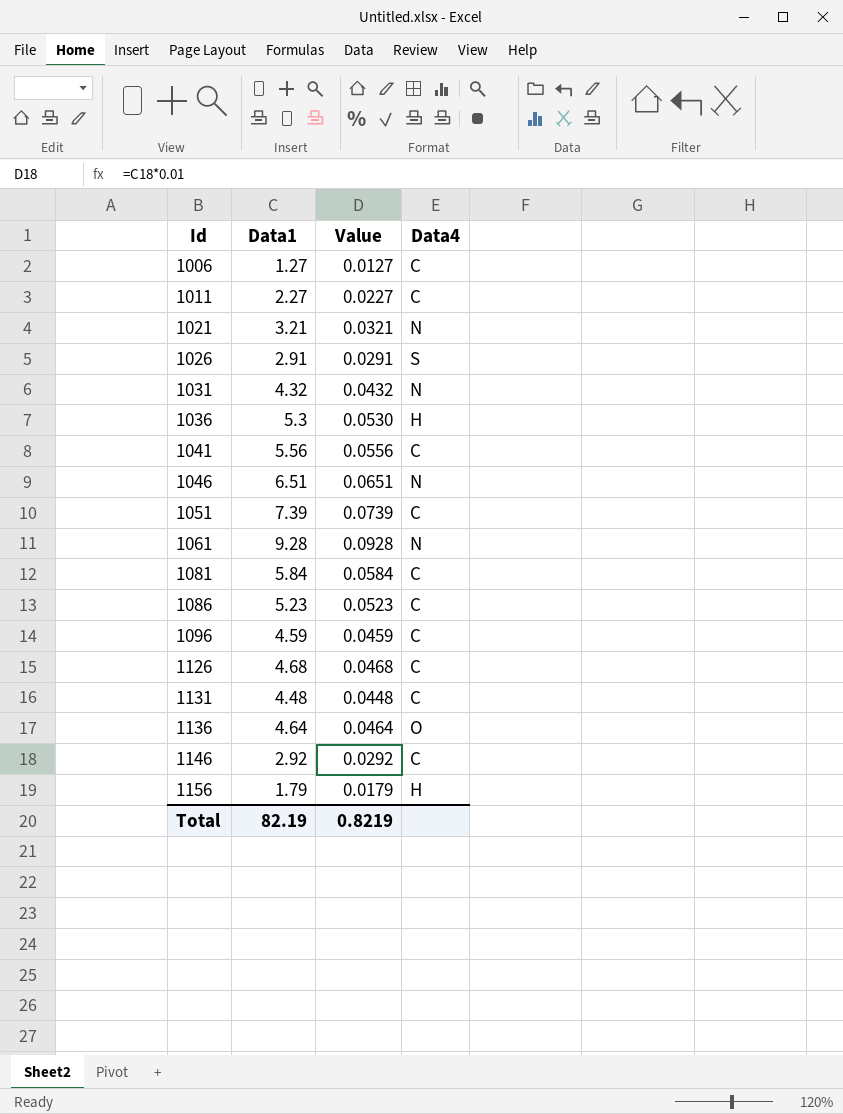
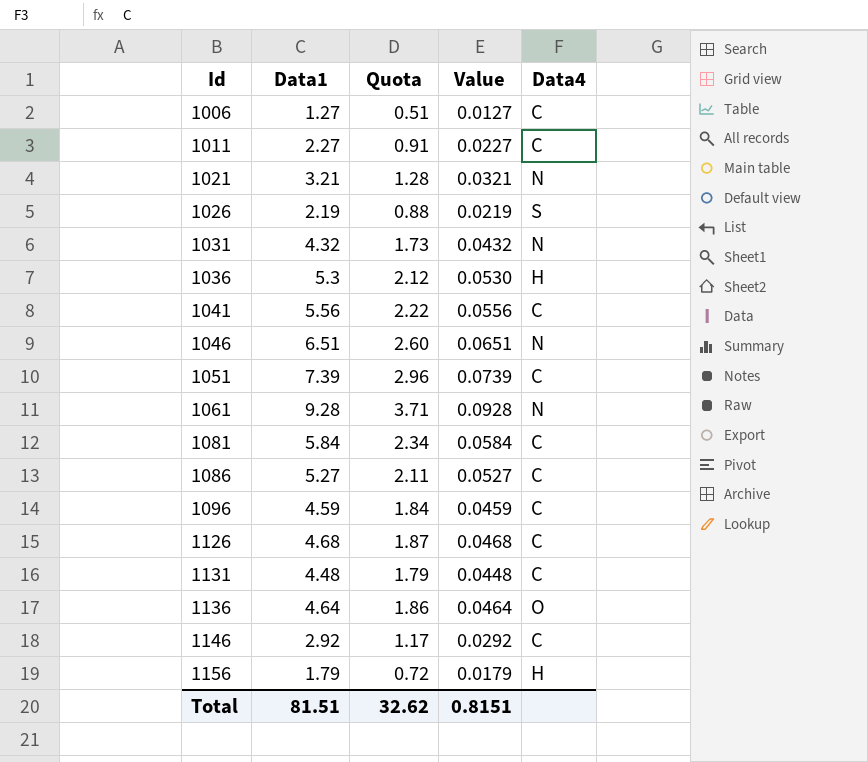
column Quota | formula: none -> [Data1] * 0.4
1026 | Data1: 2.91 -> 2.19
1026 | Value: 0.0291 -> 0.0219
1086 | Data1: 5.23 -> 5.27
1086 | Value: 0.0523 -> 0.0527
Total | Data1: 82.19 -> 81.51
Total | Value: 0.8219 -> 0.8151

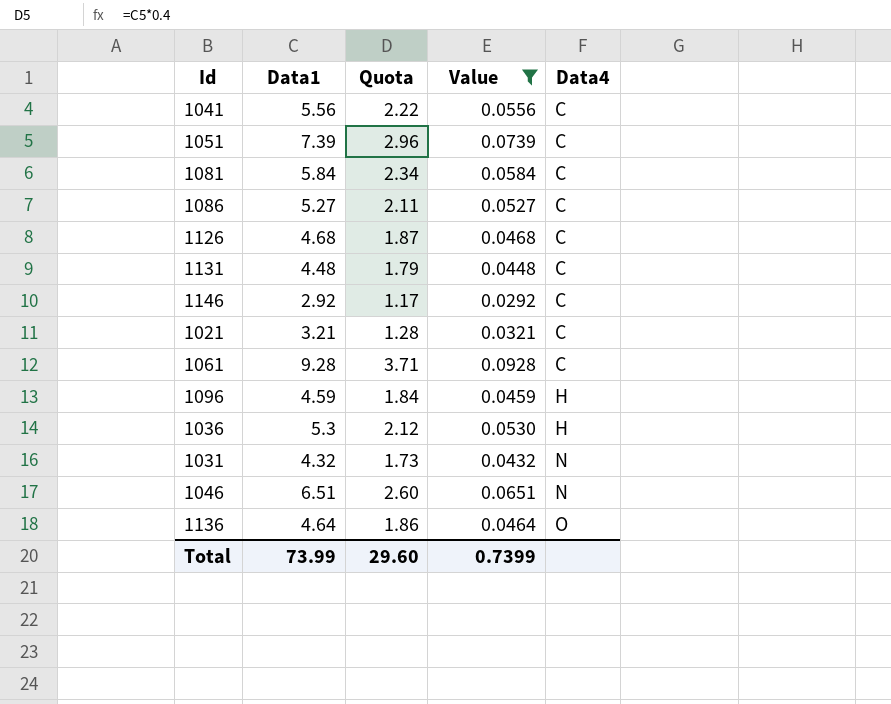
filter: none -> Value >= 0.0292
row order: Id ascending -> Data4 ascending
1021 | Data4: N -> C
1061 | Data4: N -> C
1096 | Data4: C -> H
Total | Data1: 81.51 -> 73.99
Total | Quota: 32.62 -> 29.60
Total | Value: 0.8151 -> 0.7399

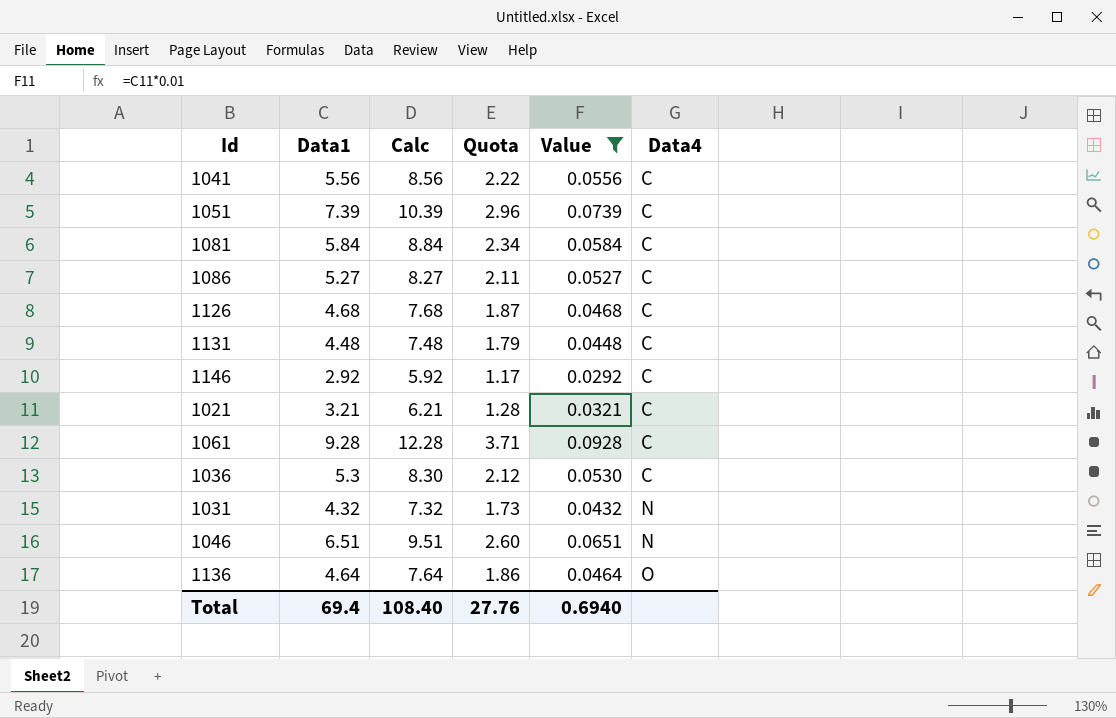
column Calc | formula: none -> [Data1] + 3
row 1096: 4.59 | 1.84 | 0.0459 | H -> none
1036 | Data4: H -> C
Total | Data1: 73.99 -> 69.4
Total | Quota: 29.60 -> 27.76
Total | Value: 0.7399 -> 0.6940

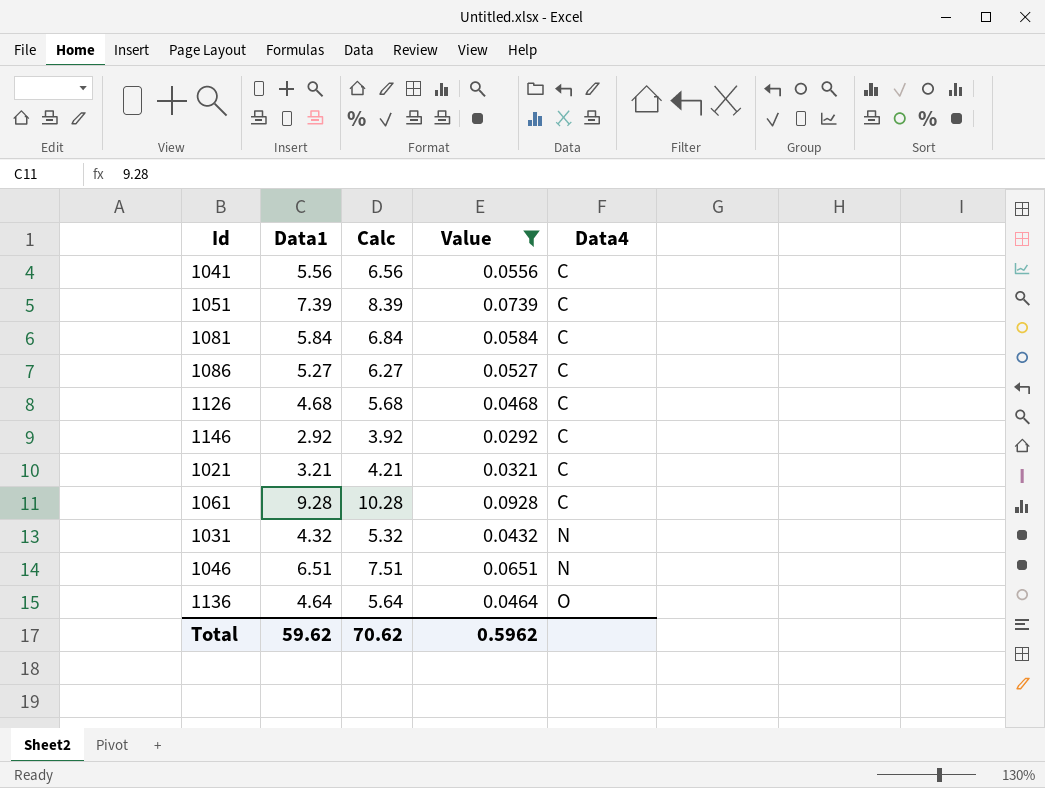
column Quota | formula: [Data1] * 0.4 -> none
column Calc | formula: [Data1] + 3 -> [Data1] + 1
row 1131: 4.48 | 7.48 | 1.79 | 0.0448 | C -> none
row 1036: 5.3 | 8.30 | 2.12 | 0.0530 | C -> none
Total | Data1: 69.4 -> 59.62
Total | Calc: 108.40 -> 70.62
Total | Value: 0.6940 -> 0.5962

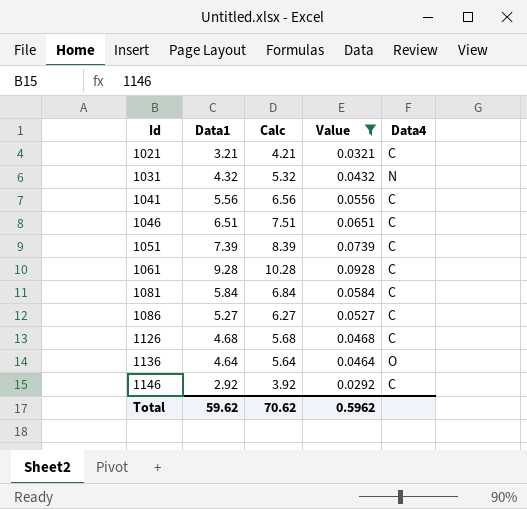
row order: Data4 ascending -> Id ascending
1046 | Data4: N -> C

